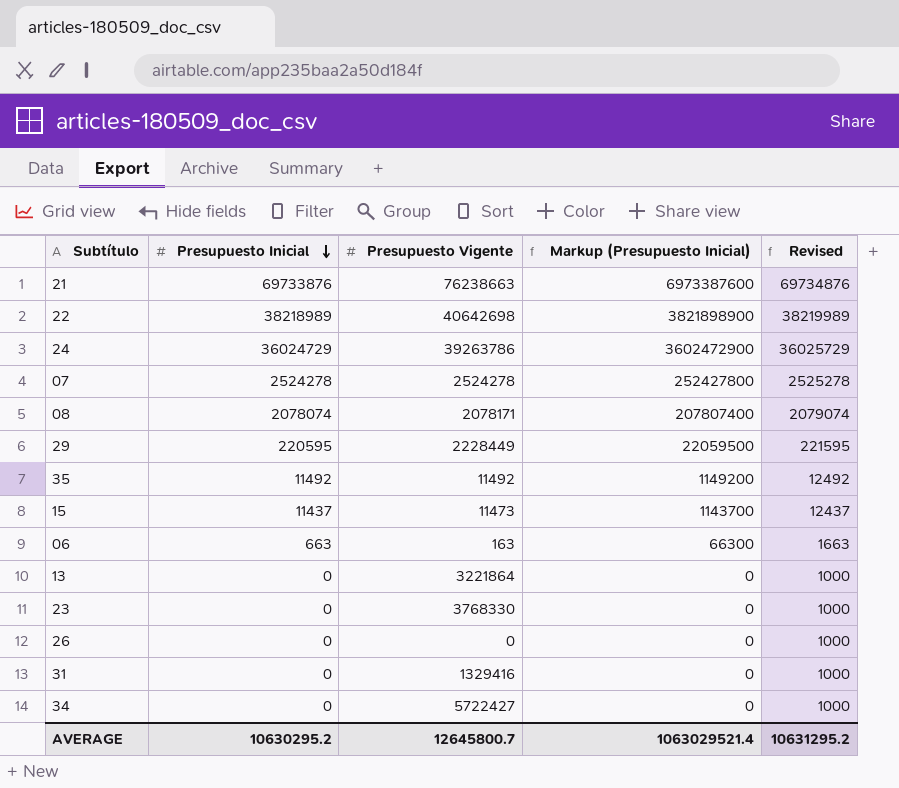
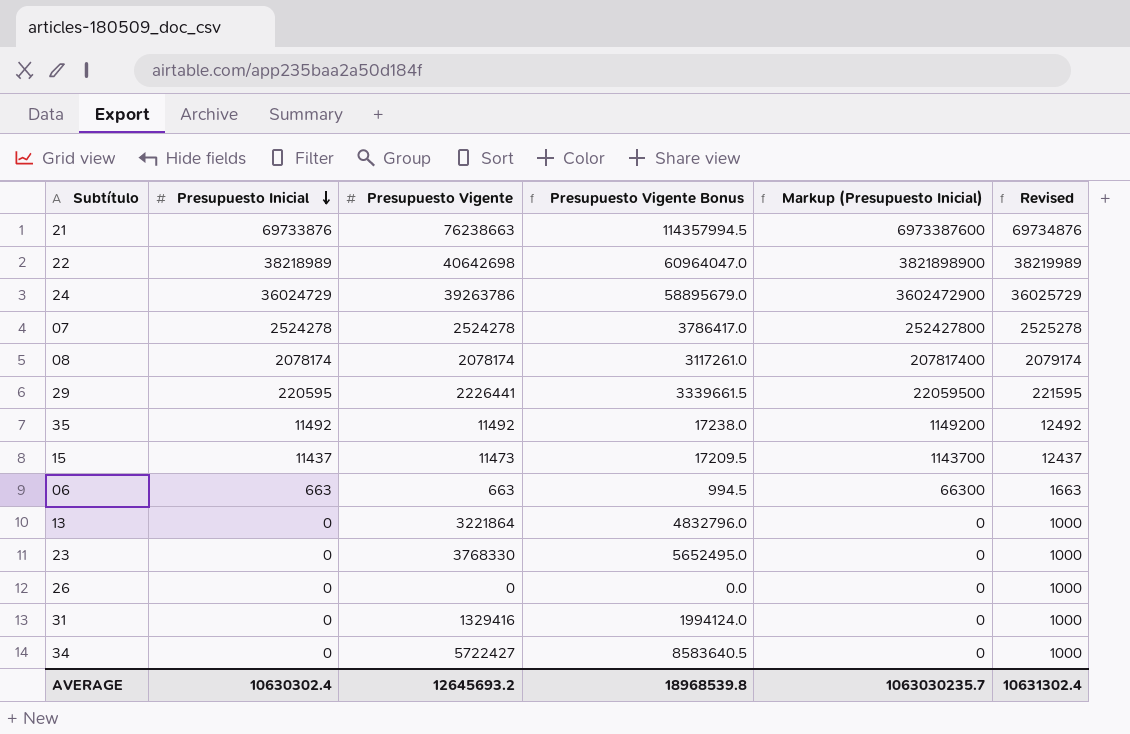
column Presupuesto Vigente Bonus | formula: none -> [Presupuesto Vigente] * 1.5
08 | Presupuesto Inicial: 2078074 -> 2078174
08 | Presupuesto Vigente: 2078171 -> 2078174
08 | Markup (Presupuesto Inicial): 207807400 -> 207817400
08 | Revised: 2079074 -> 2079174
29 | Presupuesto Vigente: 2228449 -> 2226441
06 | Presupuesto Vigente: 163 -> 663
AVERAGE | Presupuesto Inicial: 10630295.2 -> 10630302.4
AVERAGE | Presupuesto Vigente: 12645800.7 -> 12645693.2
AVERAGE | Markup (Presupuesto Inicial): 1063029521.4 -> 1063030235.7
AVERAGE | Revised: 10631295.2 -> 10631302.4

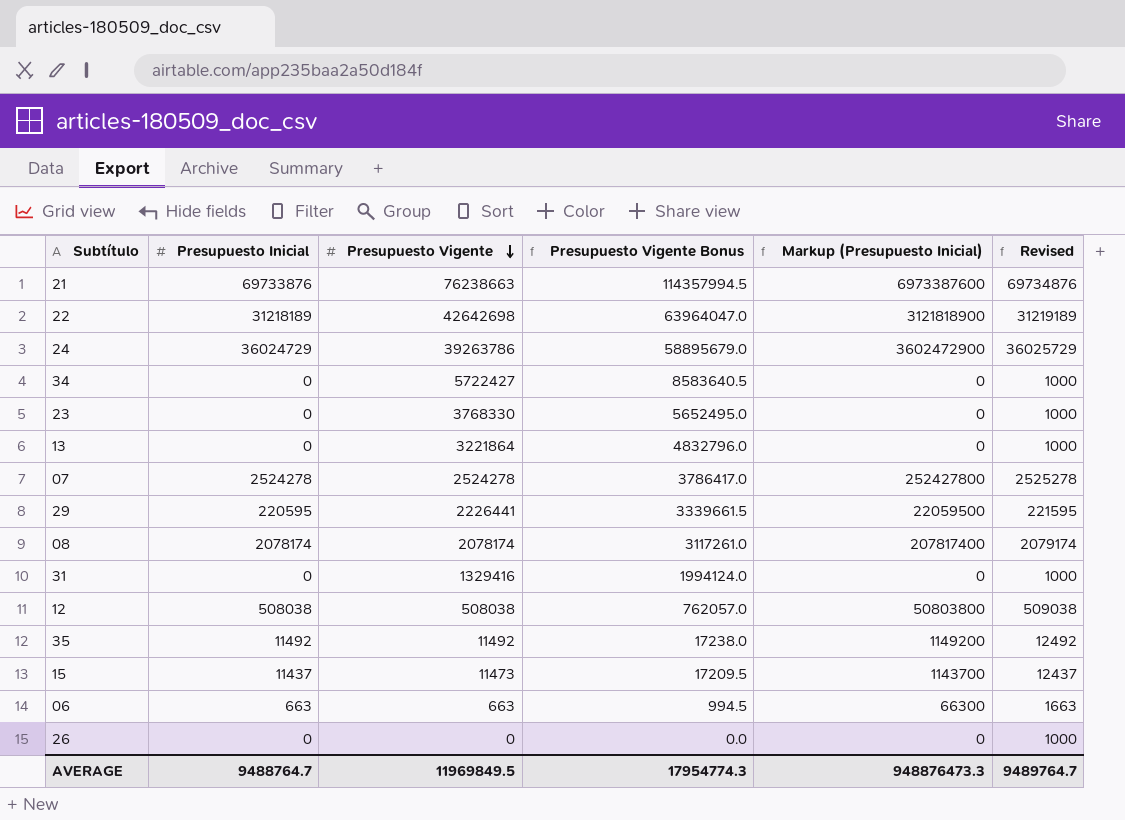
row order: Presupuesto Inicial descending -> Presupuesto Vigente descending
22 | Presupuesto Inicial: 38218989 -> 31218189
22 | Presupuesto Vigente: 40642698 -> 42642698
22 | Presupuesto Vigente Bonus: 60964047.0 -> 63964047.0
22 | Markup (Presupuesto Inicial): 3821898900 -> 3121818900
22 | Revised: 38219989 -> 31219189
row 12: none -> 508038 | 508038 | 762057.0 | 50803800 | 509038
AVERAGE | Presupuesto Inicial: 10630302.4 -> 9488764.7
AVERAGE | Presupuesto Vigente: 12645693.2 -> 11969849.5
AVERAGE | Presupuesto Vigente Bonus: 18968539.8 -> 17954774.3
AVERAGE | Markup (Presupuesto Inicial): 1063030235.7 -> 948876473.3
AVERAGE | Revised: 10631302.4 -> 9489764.7

